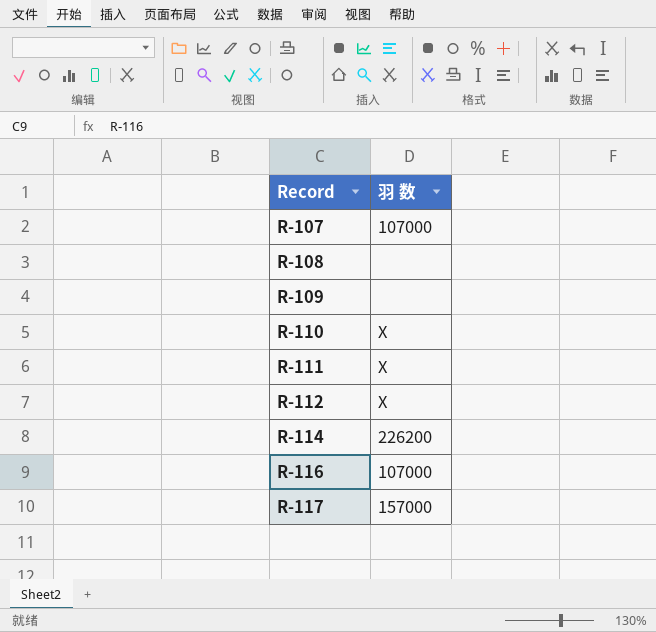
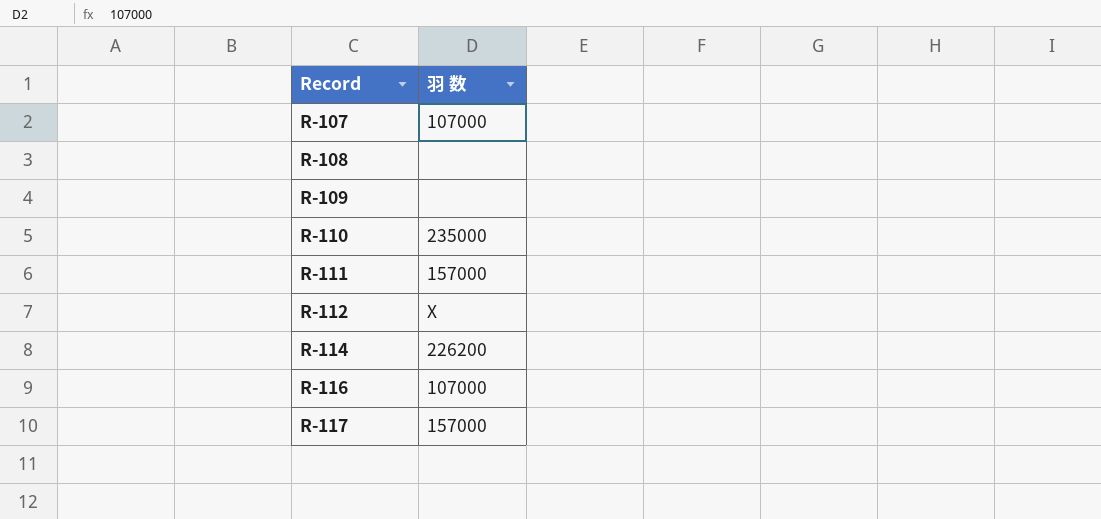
R-110 | 羽 数: X -> 235000
R-111 | 羽 数: X -> 157000

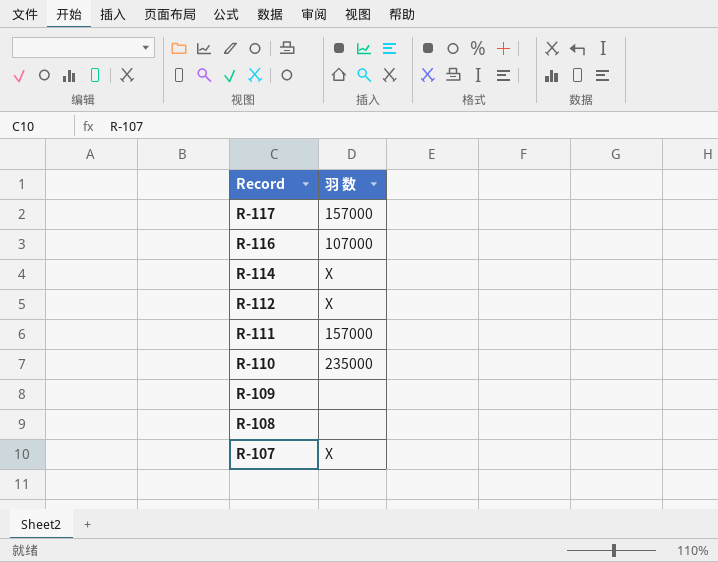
row order: Record ascending -> Record descending
R-114 | 羽 数: 226200 -> X
R-107 | 羽 数: 107000 -> X

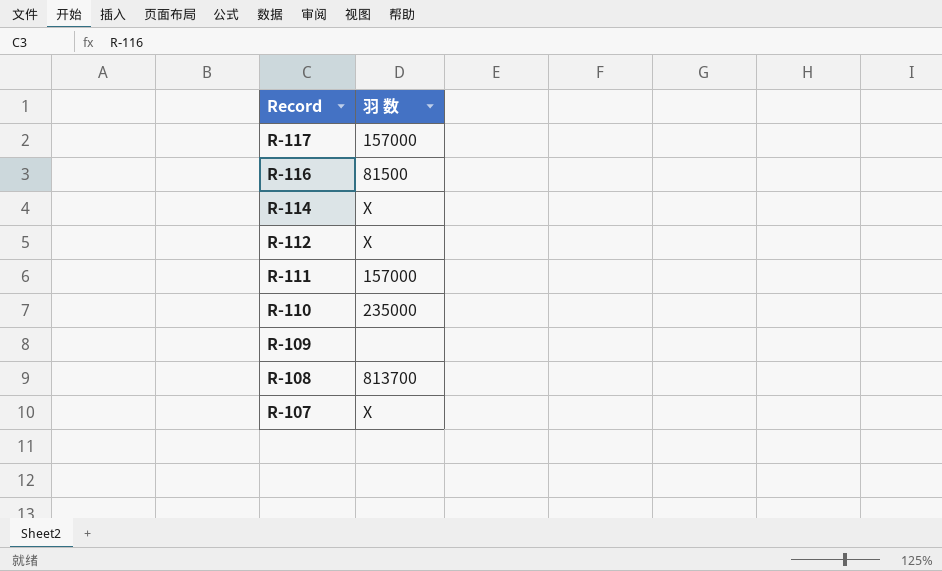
R-116 | 羽 数: 107000 -> 81500
R-108 | 羽 数: none -> 813700

